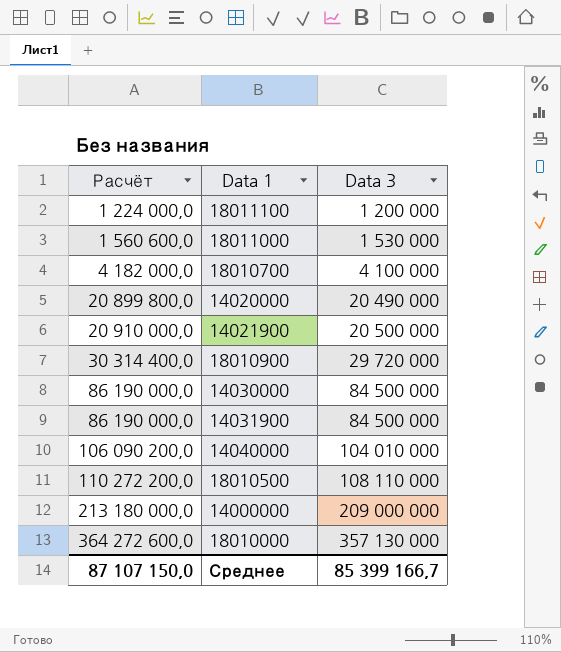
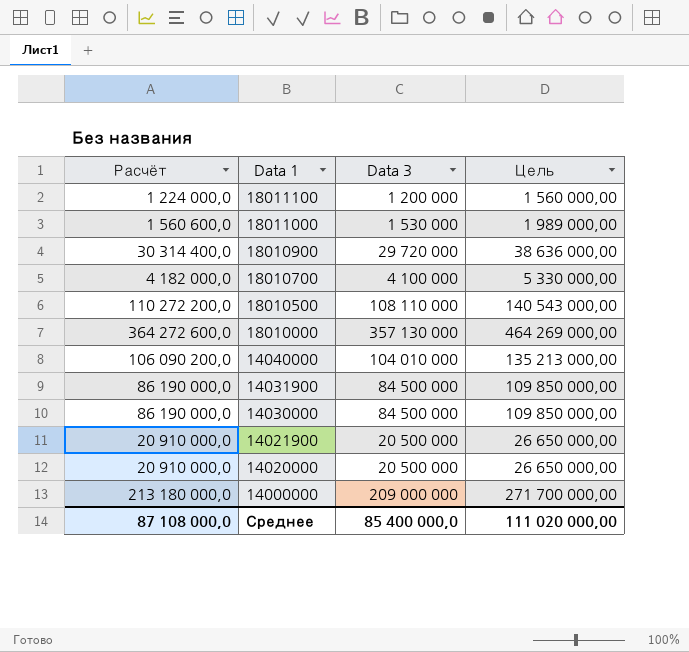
row order: Расчёт ascending -> Data 1 descending
column Цель | formula: none -> [Data 3] * 1,3
14020000 | Расчёт: 20 899 800,0 -> 20 910 000,0
14020000 | Data 3: 20 490 000 -> 20 500 000
Среднее | Расчёт: 87 107 150,0 -> 87 108 000,0
Среднее | Data 3: 85 399 166,7 -> 85 400 000,0

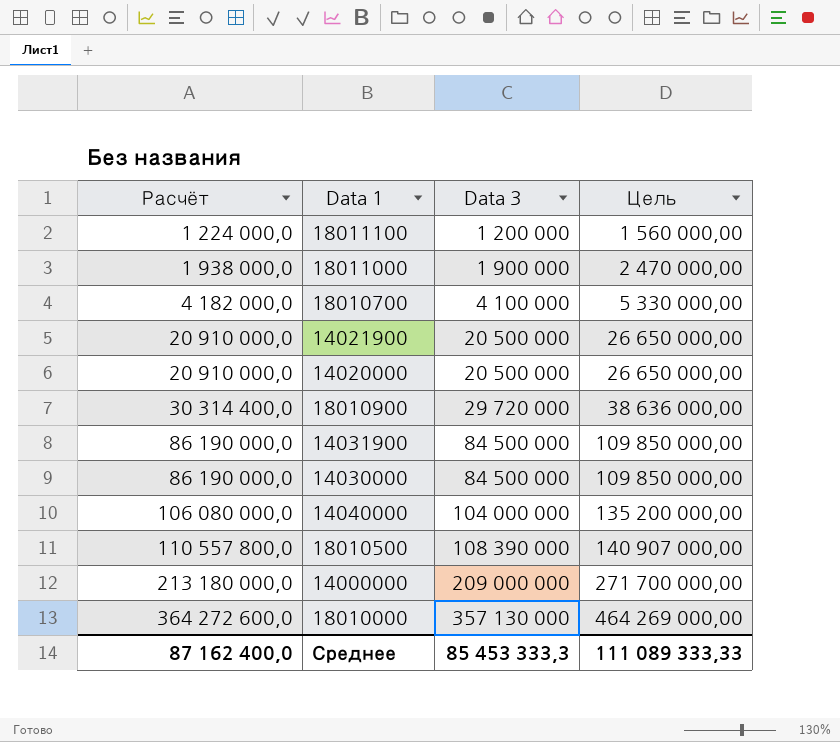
row order: Data 1 descending -> Расчёт ascending
18011000 | Расчёт: 1 560 600,0 -> 1 938 000,0
18011000 | Data 3: 1 530 000 -> 1 900 000
18011000 | Цель: 1 989 000,00 -> 2 470 000,00
14040000 | Расчёт: 106 090 200,0 -> 106 080 000,0
14040000 | Data 3: 104 010 000 -> 104 000 000
14040000 | Цель: 135 213 000,00 -> 135 200 000,00
18010500 | Расчёт: 110 272 200,0 -> 110 557 800,0
18010500 | Data 3: 108 110 000 -> 108 390 000
18010500 | Цель: 140 543 000,00 -> 140 907 000,00
Среднее | Расчёт: 87 108 000,0 -> 87 162 400,0
Среднее | Data 3: 85 400 000,0 -> 85 453 333,3
Среднее | Цель: 111 020 000,00 -> 111 089 333,33

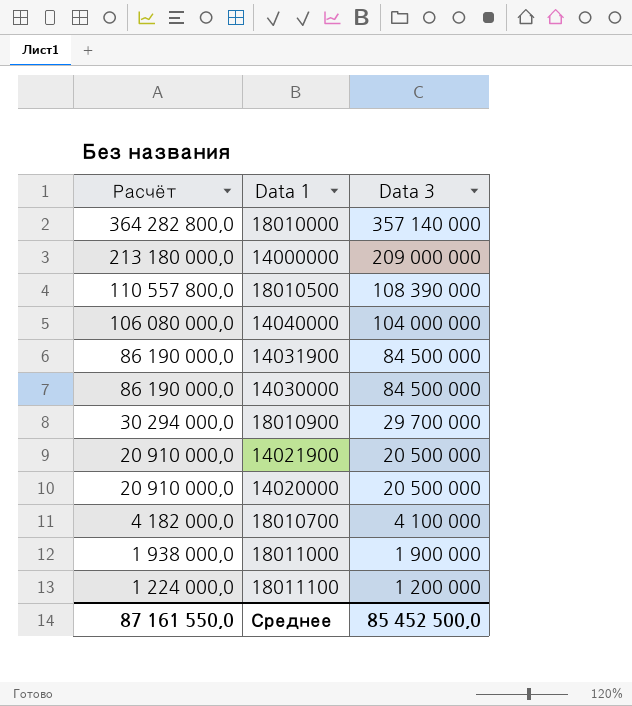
row order: Расчёт ascending -> Расчёт descending
column Цель | formula: [Data 3] * 1,3 -> none
18010000 | Расчёт: 364 272 600,0 -> 364 282 800,0
18010000 | Data 3: 357 130 000 -> 357 140 000
18010900 | Расчёт: 30 314 400,0 -> 30 294 000,0
18010900 | Data 3: 29 720 000 -> 29 700 000
Среднее | Расчёт: 87 162 400,0 -> 87 161 550,0
Среднее | Data 3: 85 453 333,3 -> 85 452 500,0

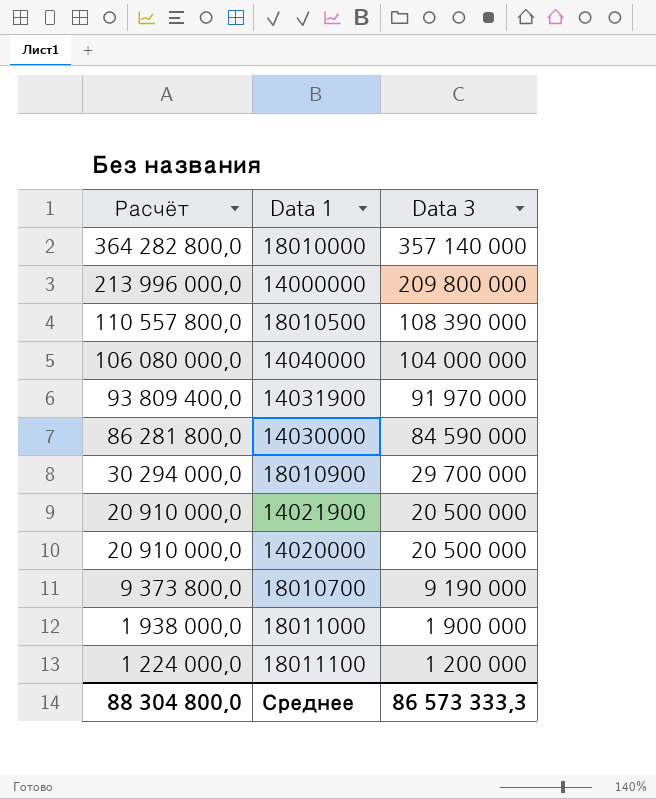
14000000 | Расчёт: 213 180 000,0 -> 213 996 000,0
14000000 | Data 3: 209 000 000 -> 209 800 000
14031900 | Расчёт: 86 190 000,0 -> 93 809 400,0
14031900 | Data 3: 84 500 000 -> 91 970 000
14030000 | Расчёт: 86 190 000,0 -> 86 281 800,0
14030000 | Data 3: 84 500 000 -> 84 590 000
18010700 | Расчёт: 4 182 000,0 -> 9 373 800,0
18010700 | Data 3: 4 100 000 -> 9 190 000
Среднее | Расчёт: 87 161 550,0 -> 88 304 800,0
Среднее | Data 3: 85 452 500,0 -> 86 573 333,3

